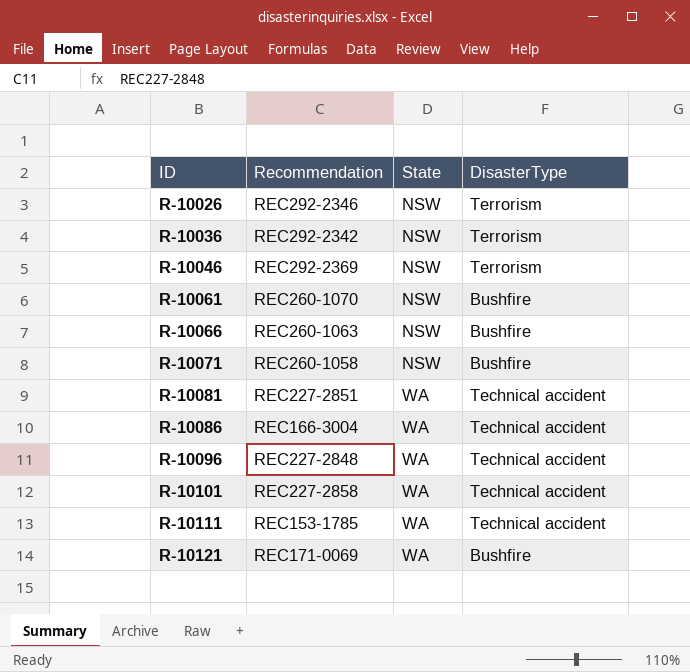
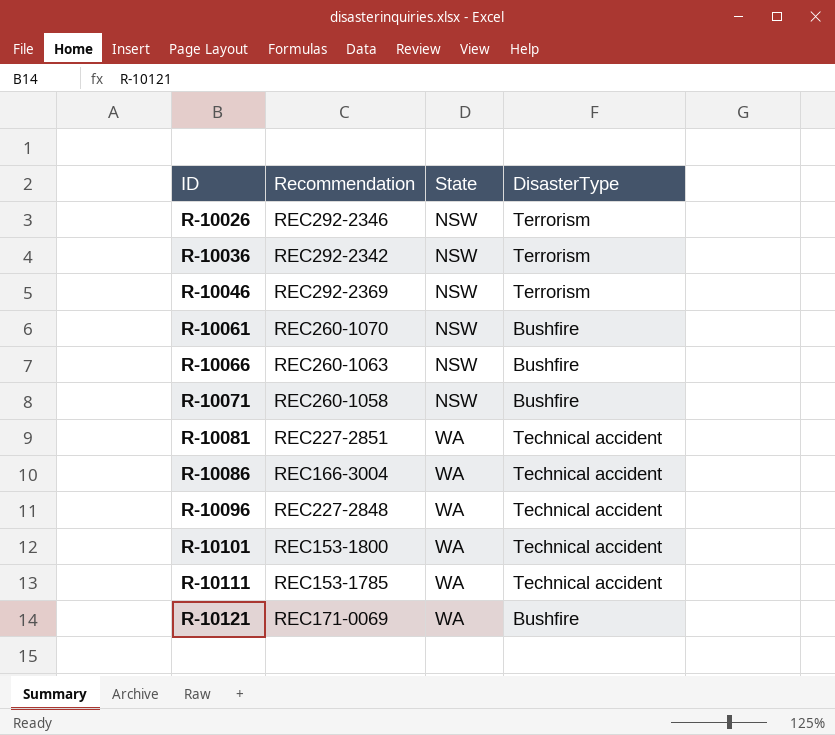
R-10101 | Recommendation: REC227-2858 -> REC153-1800

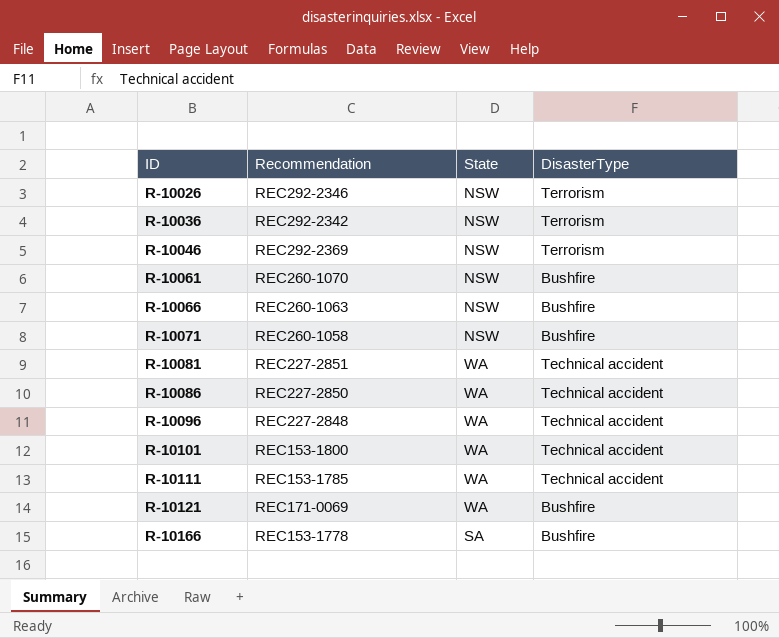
R-10086 | Recommendation: REC166-3004 -> REC227-2850
row R-10166: none -> REC153-1778 | SA | Bushfire

